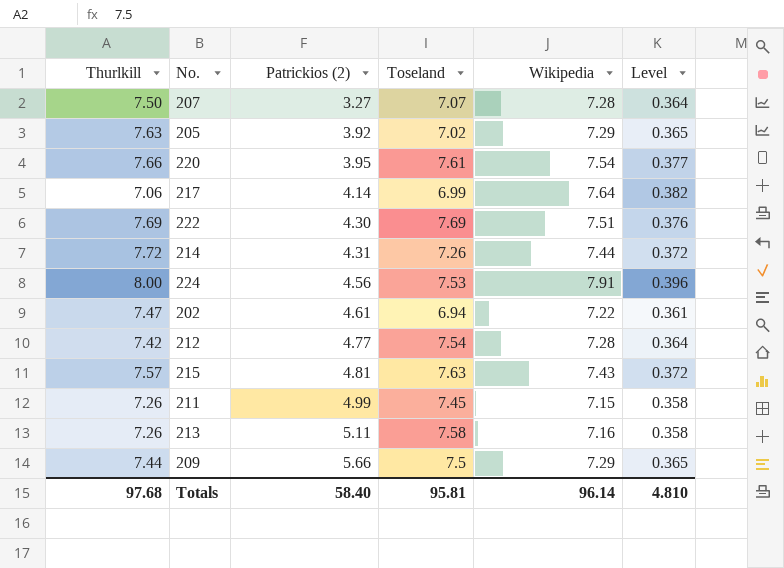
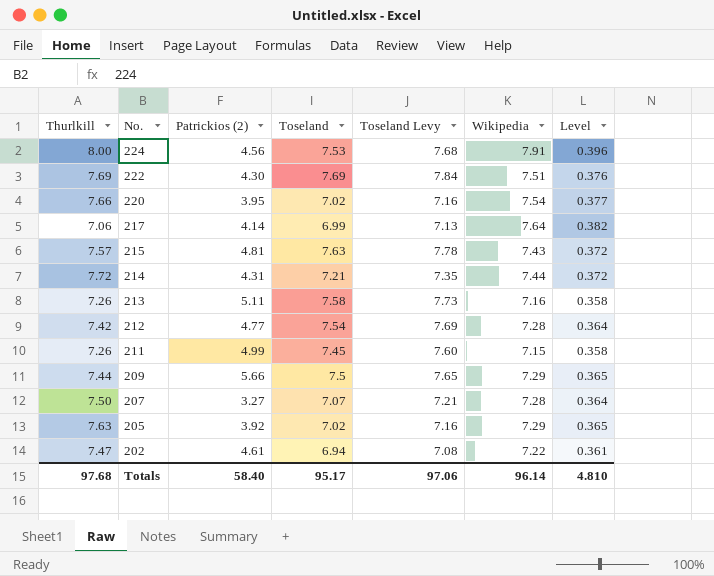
row order: Patrickios (2) ascending -> No. descending
column Toseland Levy | formula: none -> [Toseland] * 1.02
220 | Toseland: 7.61 -> 7.02
214 | Toseland: 7.26 -> 7.21
Totals | Toseland: 95.81 -> 95.17

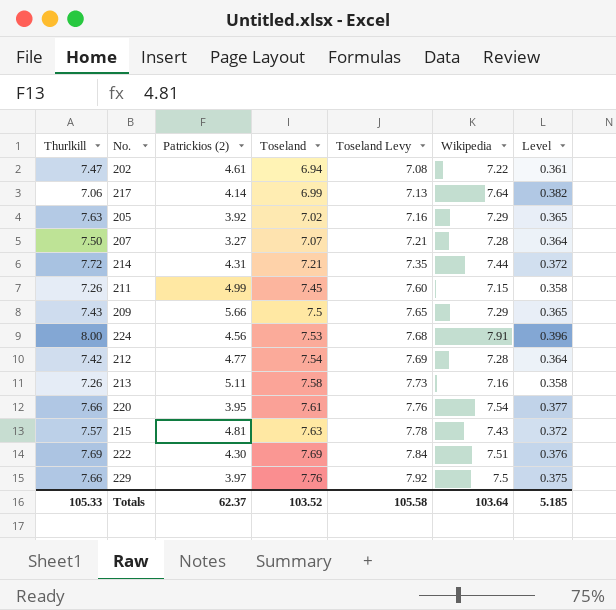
row order: No. descending -> Toseland ascending
209 | Thurlkill: 7.44 -> 7.43
220 | Toseland: 7.02 -> 7.61
220 | Toseland Levy: 7.16 -> 7.76
row 229: none -> 7.66 | 3.97 | 7.76 | 7.92 | 7.5 | 0.375
Totals | Thurlkill: 97.68 -> 105.33
Totals | Patrickios (2): 58.40 -> 62.37
Totals | Toseland: 95.17 -> 103.52
Totals | Toseland Levy: 97.06 -> 105.58
Totals | Wikipedia: 96.14 -> 103.64
Totals | Level: 4.810 -> 5.185

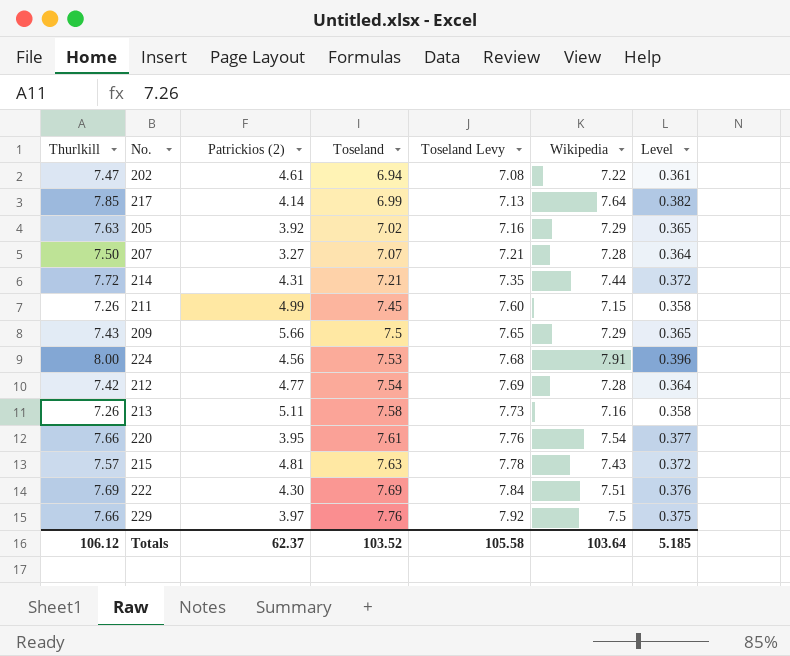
217 | Thurlkill: 7.06 -> 7.85
Totals | Thurlkill: 105.33 -> 106.12

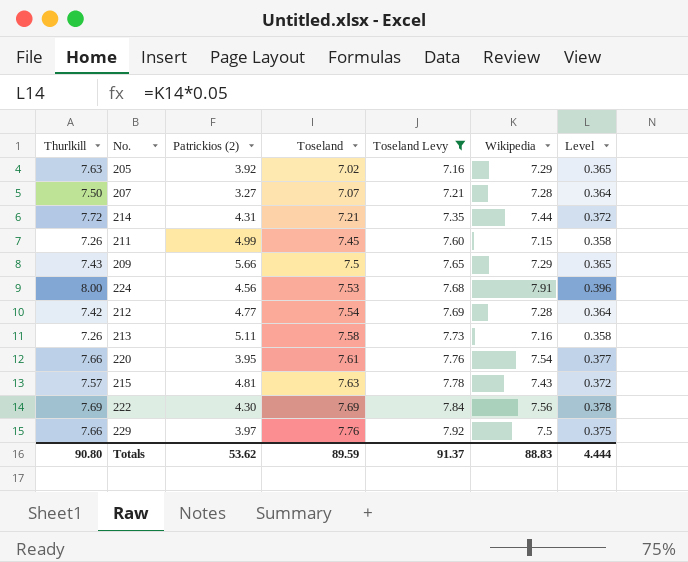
filter: none -> Toseland Levy >= 7.16
222 | Wikipedia: 7.51 -> 7.56
222 | Level: 0.376 -> 0.378
Totals | Thurlkill: 106.12 -> 90.80
Totals | Patrickios (2): 62.37 -> 53.62
Totals | Toseland: 103.52 -> 89.59
Totals | Toseland Levy: 105.58 -> 91.37
Totals | Wikipedia: 103.64 -> 88.83
Totals | Level: 5.185 -> 4.444

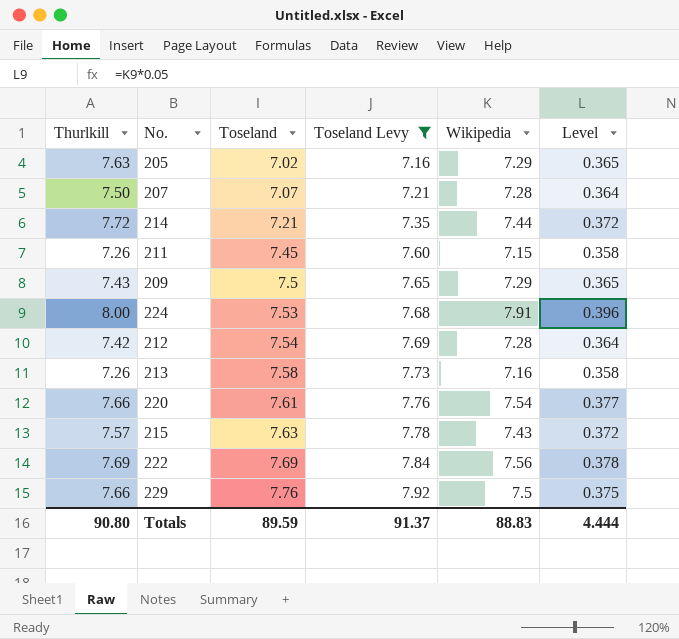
column Patrickios (2) | position: 3 -> none

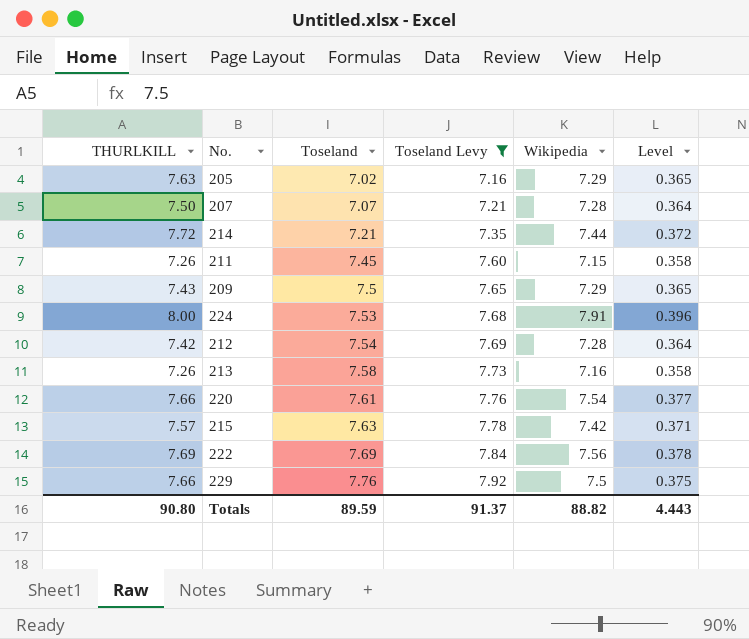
column name: Thurlkill -> THURLKILL
215 | Wikipedia: 7.43 -> 7.42
215 | Level: 0.372 -> 0.371
Totals | Wikipedia: 88.83 -> 88.82
Totals | Level: 4.444 -> 4.443

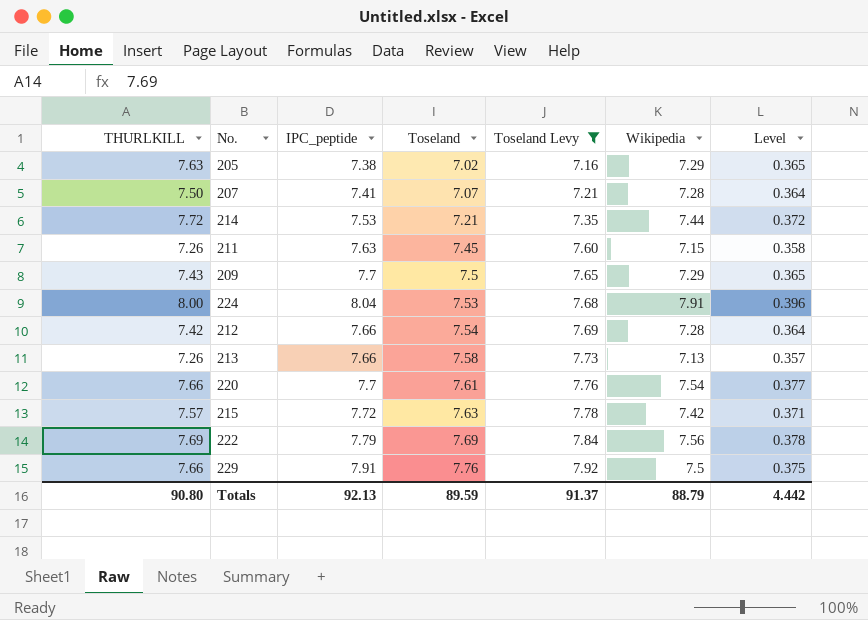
column IPC_peptide | position: none -> 3
213 | Wikipedia: 7.16 -> 7.13
213 | Level: 0.358 -> 0.357
Totals | Wikipedia: 88.82 -> 88.79
Totals | Level: 4.443 -> 4.442

